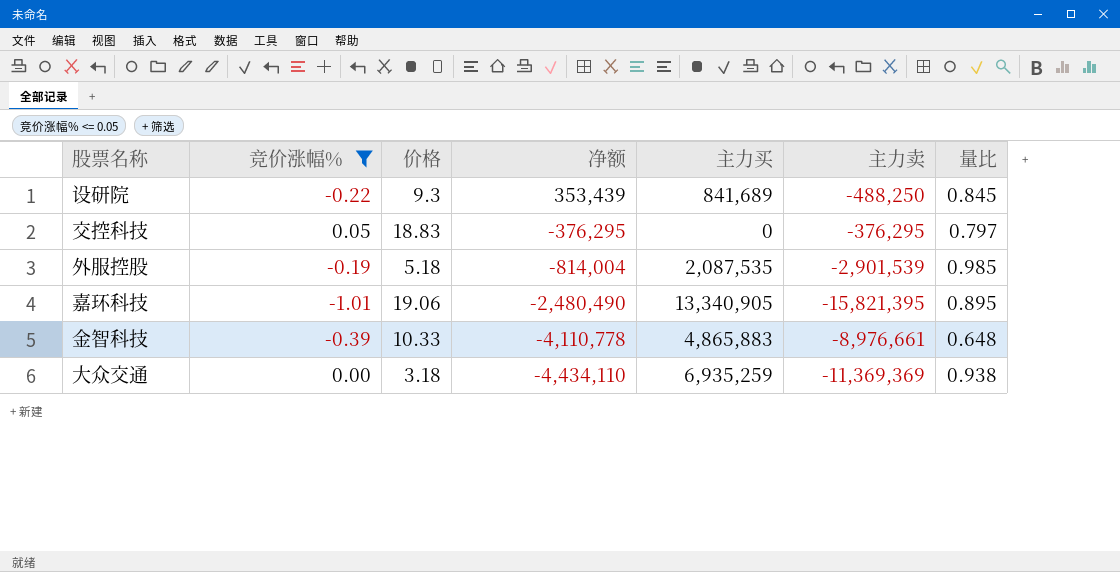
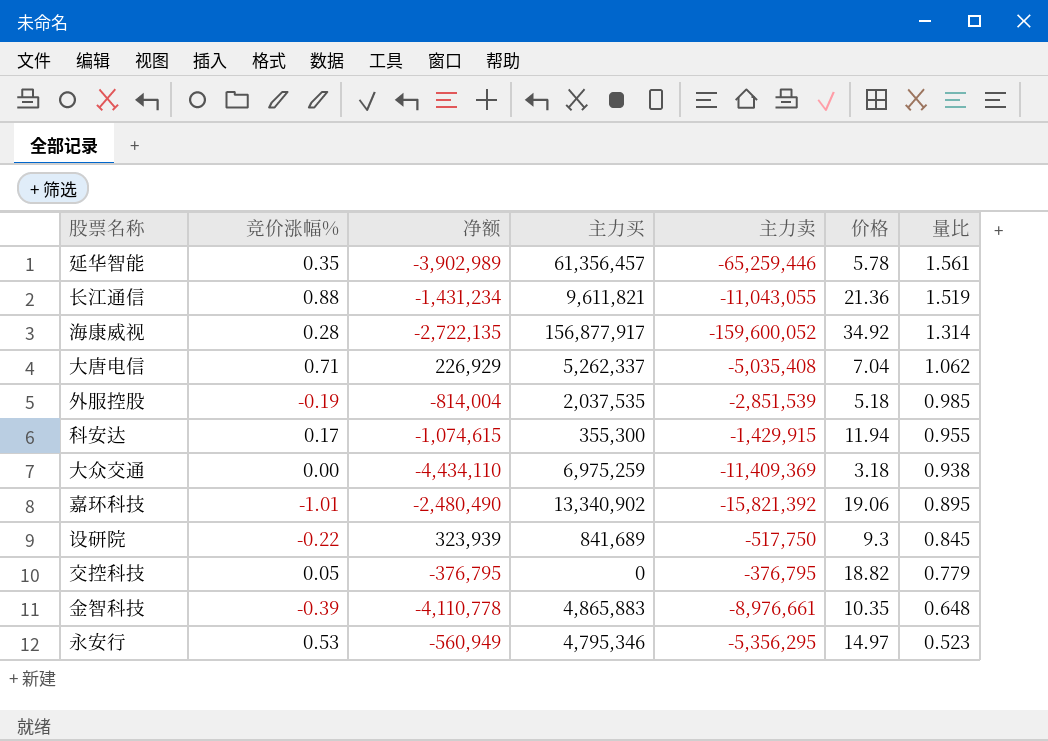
filter: 竞价涨幅% <= 0.05 -> none
row order: 净额 descending -> 量比 descending
column 价格 | position: 3 -> 6
外服控股 | 主力买: 2,087,535 -> 2,037,535
外服控股 | 主力卖: -2,901,539 -> -2,851,539
大众交通 | 主力买: 6,935,259 -> 6,975,259
大众交通 | 主力卖: -11,369,369 -> -11,409,369
嘉环科技 | 主力买: 13,340,905 -> 13,340,902
嘉环科技 | 主力卖: -15,821,395 -> -15,821,392
设研院 | 净额: 353,439 -> 323,939
设研院 | 主力卖: -488,250 -> -517,750
交控科技 | 净额: -376,295 -> -376,795
交控科技 | 主力卖: -376,295 -> -376,795
交控科技 | 价格: 18.83 -> 18.82
交控科技 | 量比: 0.797 -> 0.779
金智科技 | 价格: 10.33 -> 10.35

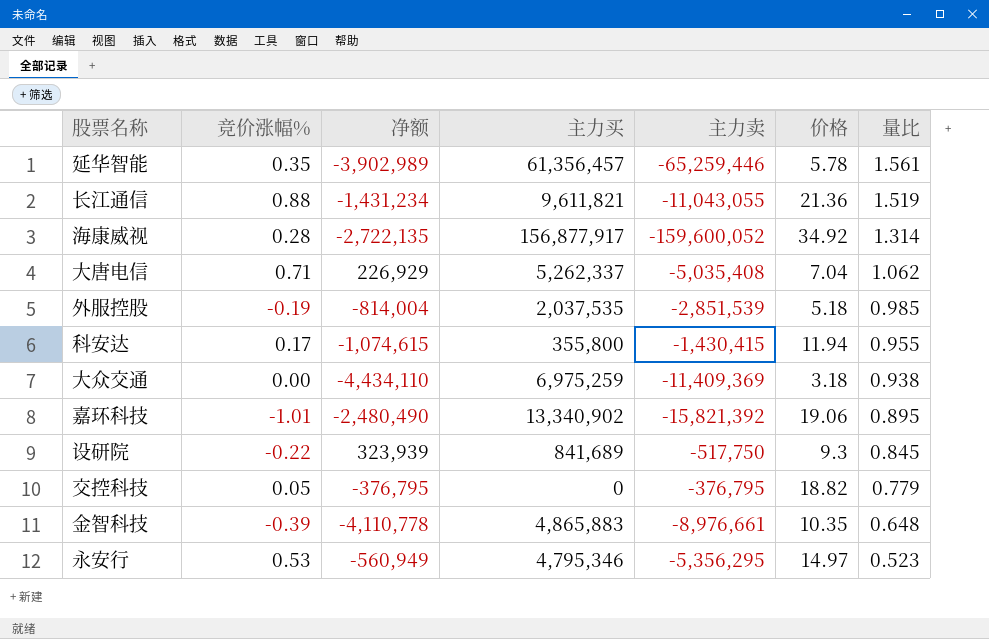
科安达 | 主力买: 355,300 -> 355,800
科安达 | 主力卖: -1,429,915 -> -1,430,415

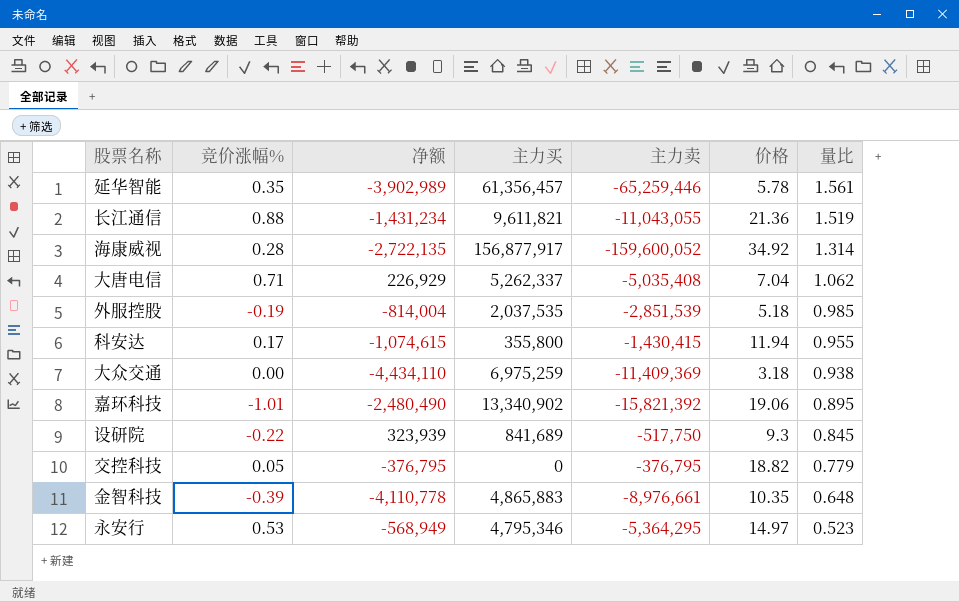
永安行 | 净额: -560,949 -> -568,949
永安行 | 主力卖: -5,356,295 -> -5,364,295

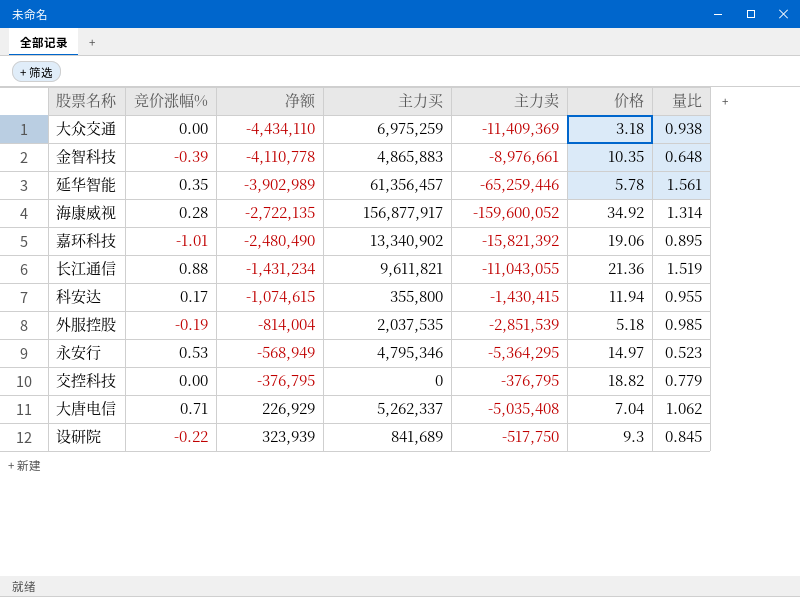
row order: 量比 descending -> 净额 ascending
交控科技 | 竞价涨幅%: 0.05 -> 0.00

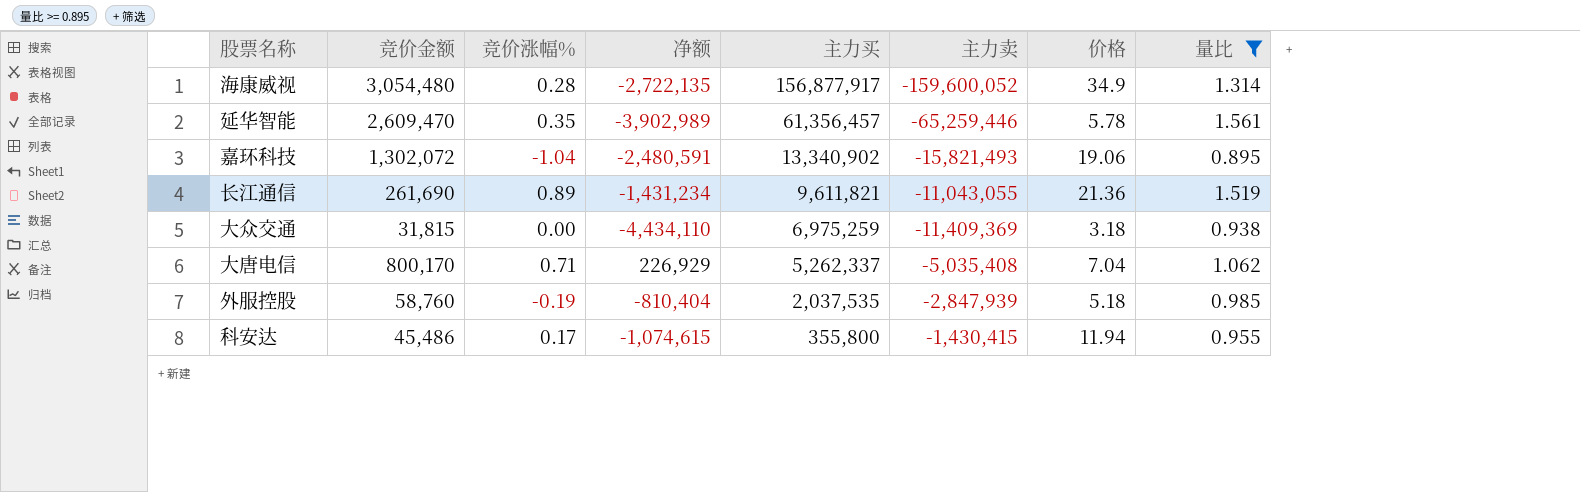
filter: none -> 量比 >= 0.895
row order: 净额 ascending -> 主力买 descending
column 竞价金额 | position: none -> 2
海康威视 | 价格: 34.92 -> 34.9
嘉环科技 | 竞价涨幅%: -1.01 -> -1.04
嘉环科技 | 净额: -2,480,490 -> -2,480,591
嘉环科技 | 主力卖: -15,821,392 -> -15,821,493
长江通信 | 竞价涨幅%: 0.88 -> 0.89
外服控股 | 净额: -814,004 -> -810,404
外服控股 | 主力卖: -2,851,539 -> -2,847,939

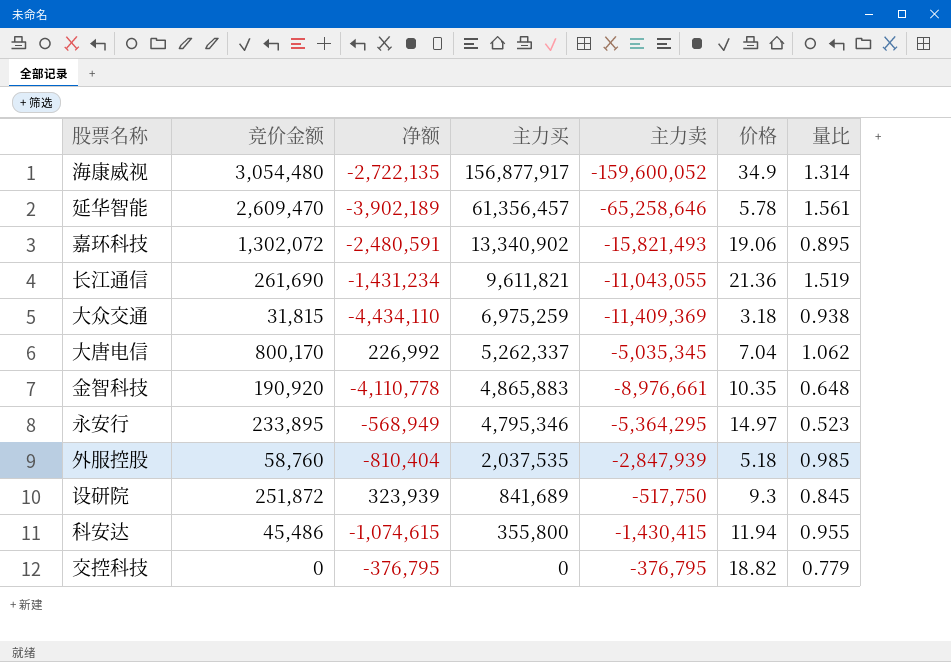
filter: 量比 >= 0.895 -> none
column 竞价涨幅% | position: 3 -> none
延华智能 | 净额: -3,902,989 -> -3,902,189
延华智能 | 主力卖: -65,259,446 -> -65,258,646
大唐电信 | 净额: 226,929 -> 226,992
大唐电信 | 主力卖: -5,035,408 -> -5,035,345

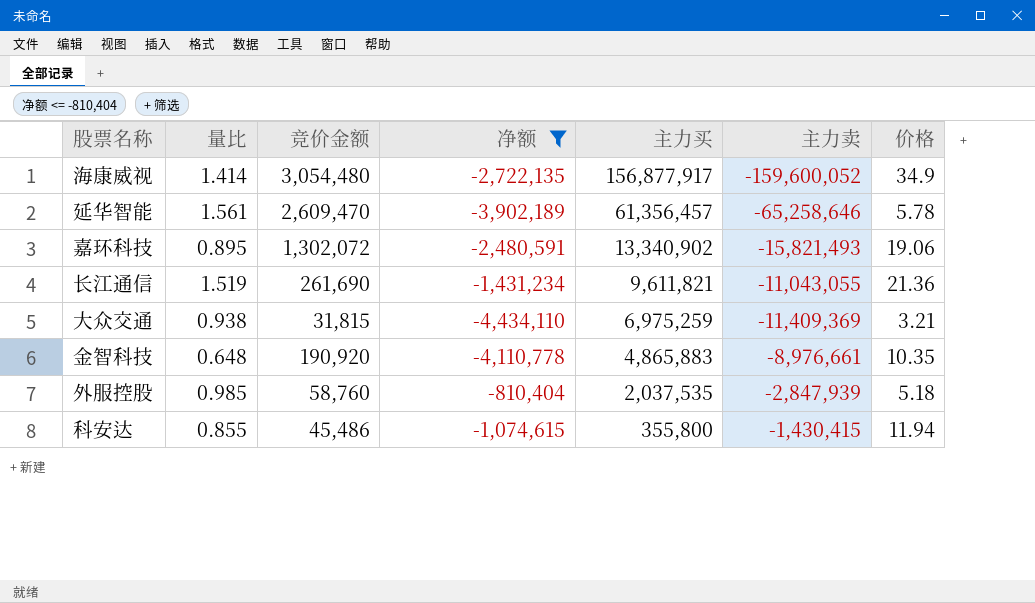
filter: none -> 净额 <= -810,404
column 量比 | position: 7 -> 2
海康威视 | 量比: 1.314 -> 1.414
大众交通 | 价格: 3.18 -> 3.21
科安达 | 量比: 0.955 -> 0.855

